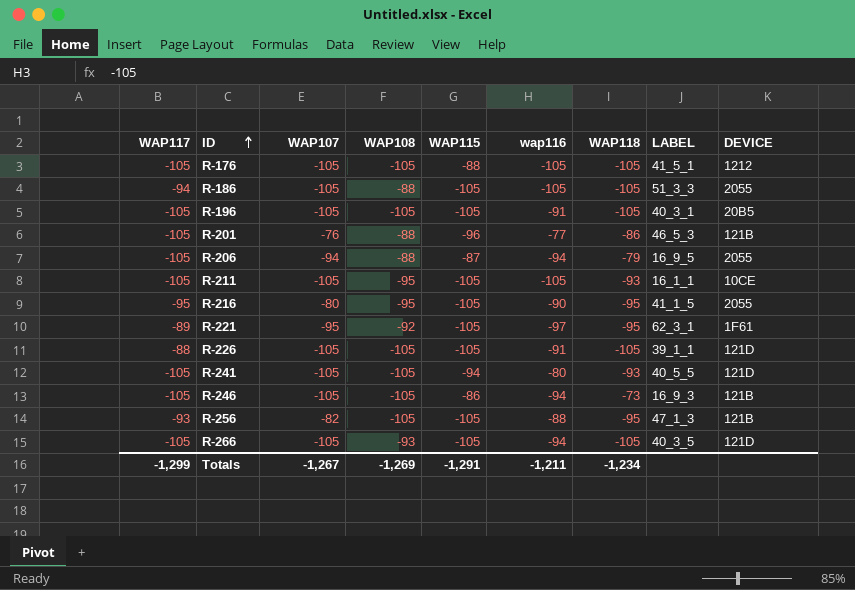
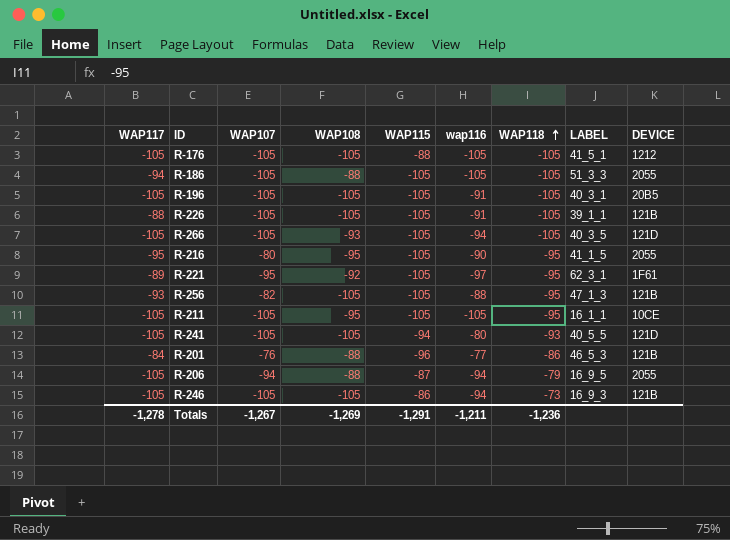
row order: ID ascending -> WAP118 ascending
R-226 | DEVICE: 121D -> 121B
R-211 | WAP118: -93 -> -95
R-201 | WAP117: -105 -> -84
Totals | WAP117: -1,299 -> -1,278
Totals | WAP118: -1,234 -> -1,236

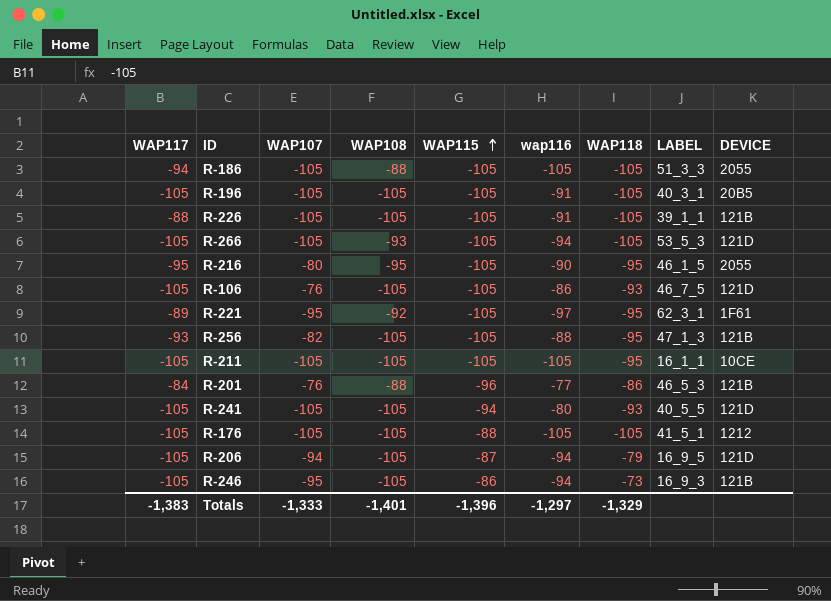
row order: WAP118 ascending -> WAP115 ascending
R-266 | LABEL: 40_3_5 -> 53_5_3
R-216 | LABEL: 41_1_5 -> 46_1_5
row R-106: none -> -105 | -76 | -105 | -105 | -86 | -93 | 46_7_5 | 121D
R-211 | WAP108: -95 -> -105
R-206 | WAP108: -88 -> -105
R-206 | DEVICE: 2055 -> 121D
R-246 | WAP107: -105 -> -95
Totals | WAP117: -1,278 -> -1,383
Totals | WAP107: -1,267 -> -1,333
Totals | WAP108: -1,269 -> -1,401
Totals | WAP115: -1,291 -> -1,396
Totals | wap116: -1,211 -> -1,297
Totals | WAP118: -1,236 -> -1,329

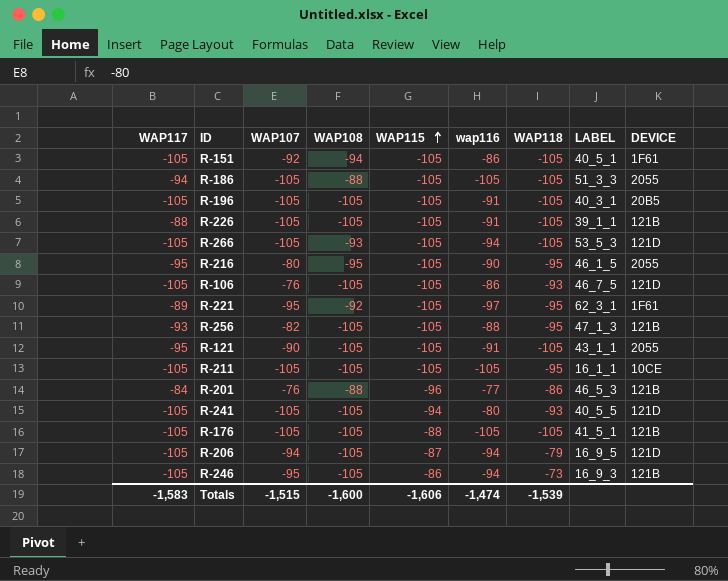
row R-151: none -> -105 | -92 | -94 | -105 | -86 | -105 | 40_5_1 | 1F61
row R-121: none -> -95 | -90 | -105 | -105 | -91 | -105 | 43_1_1 | 2055
R-176 | DEVICE: 1212 -> 121B
Totals | WAP117: -1,383 -> -1,583
Totals | WAP107: -1,333 -> -1,515
Totals | WAP108: -1,401 -> -1,600
Totals | WAP115: -1,396 -> -1,606
Totals | wap116: -1,297 -> -1,474
Totals | WAP118: -1,329 -> -1,539

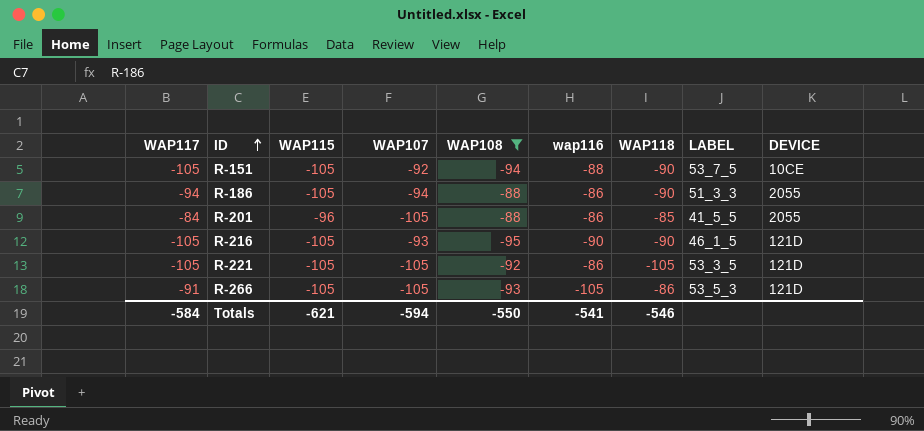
filter: none -> WAP108 != -105
row order: WAP115 ascending -> ID ascending
column WAP115 | position: 5 -> 3
R-151 | wap116: -86 -> -88
R-151 | WAP118: -105 -> -90
R-151 | LABEL: 40_5_1 -> 53_7_5
R-151 | DEVICE: 1F61 -> 10CE
R-186 | WAP107: -105 -> -94
R-186 | wap116: -105 -> -86
R-186 | WAP118: -105 -> -90
R-201 | WAP107: -76 -> -105
R-201 | wap116: -77 -> -86
R-201 | WAP118: -86 -> -85
R-201 | LABEL: 46_5_3 -> 41_5_5
R-201 | DEVICE: 121B -> 2055
R-216 | WAP117: -95 -> -105
R-216 | WAP107: -80 -> -93
R-216 | WAP118: -95 -> -90
R-216 | DEVICE: 2055 -> 121D
R-221 | WAP117: -89 -> -105
R-221 | WAP107: -95 -> -105
R-221 | wap116: -97 -> -86
R-221 | WAP118: -95 -> -105
R-221 | LABEL: 62_3_1 -> 53_3_5
R-221 | DEVICE: 1F61 -> 121D
R-266 | WAP117: -105 -> -91
R-266 | wap116: -94 -> -105
R-266 | WAP118: -105 -> -86
Totals | WAP117: -1,583 -> -584
Totals | WAP115: -1,606 -> -621
Totals | WAP107: -1,515 -> -594
Totals | WAP108: -1,600 -> -550
Totals | wap116: -1,474 -> -541
Totals | WAP118: -1,539 -> -546

